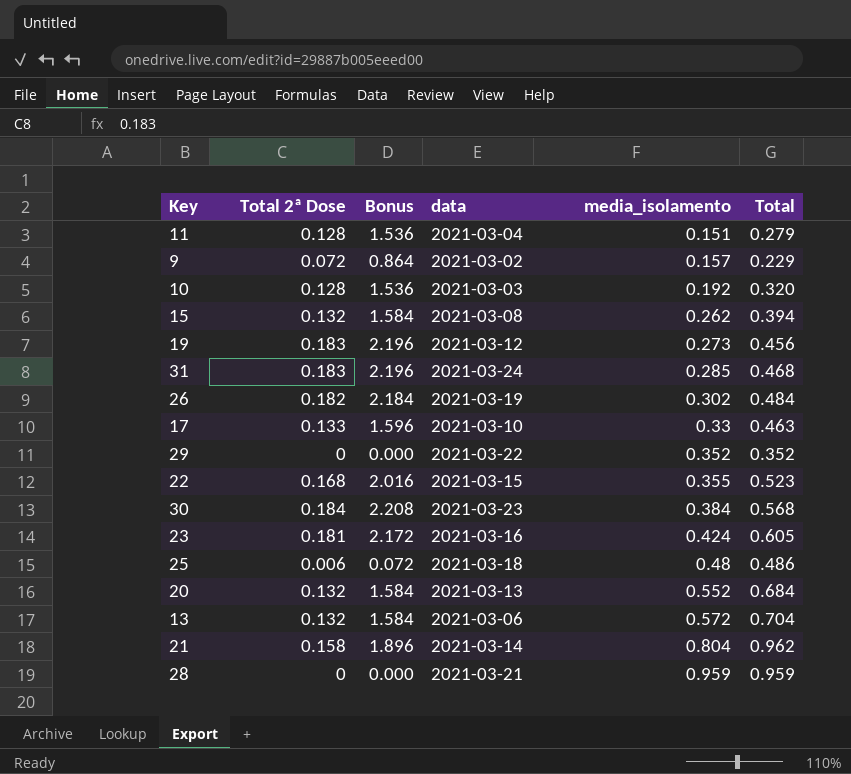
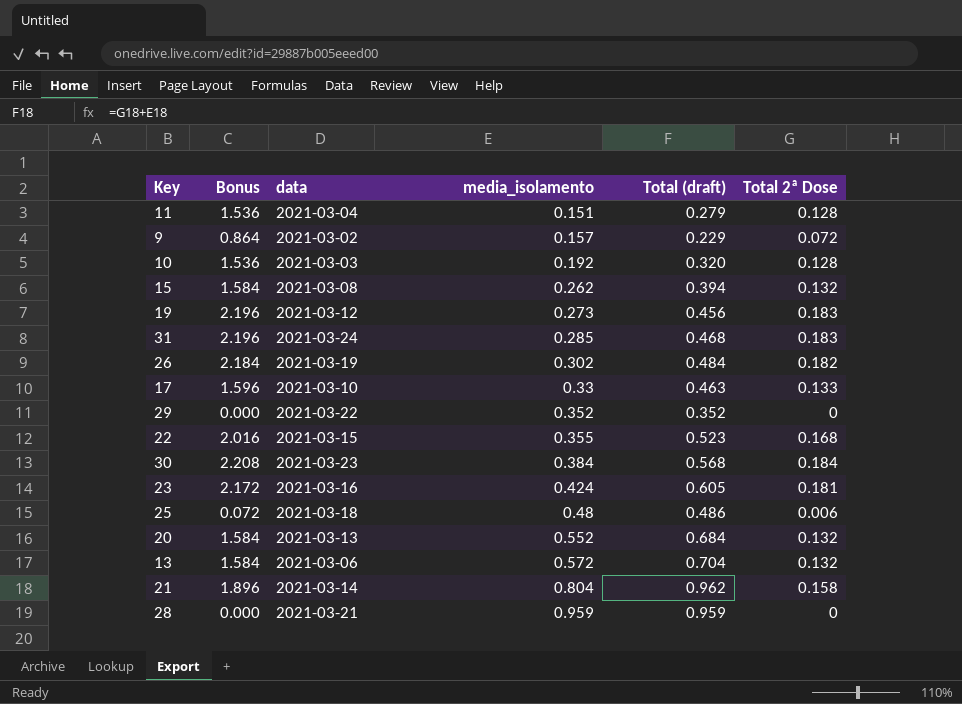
column name: Total -> Total (draft)
column Total 2ª Dose | position: 2 -> 6

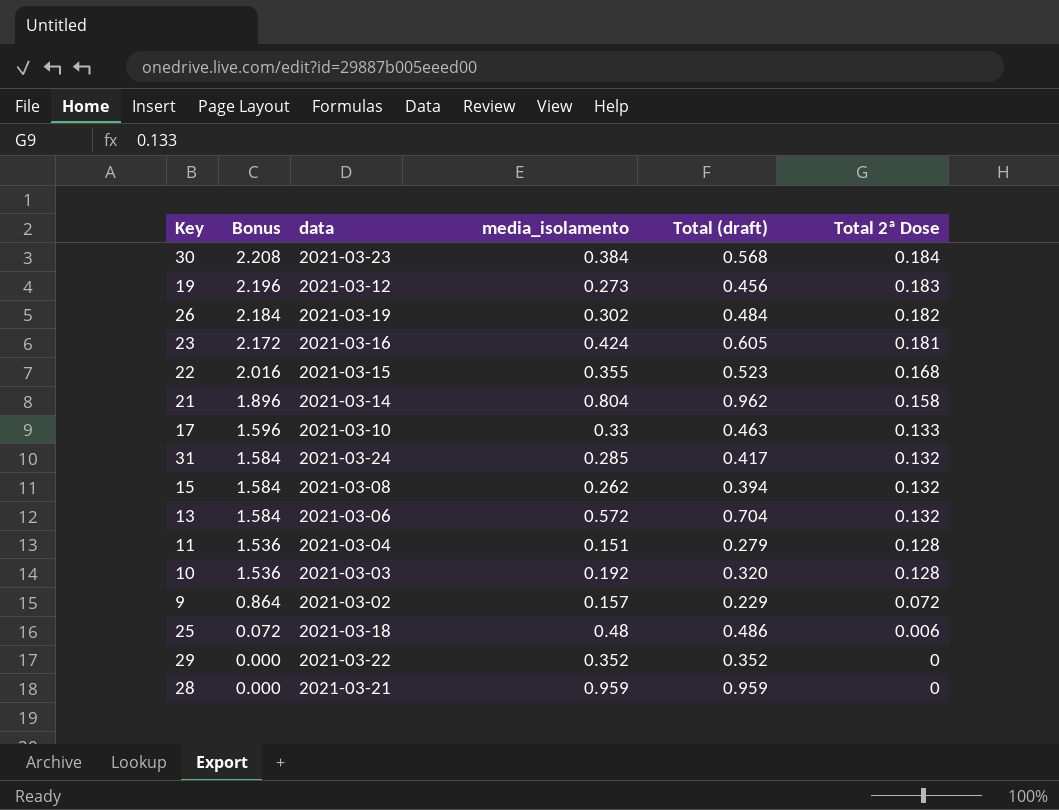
row order: media_isolamento ascending -> Bonus descending
row 20: 1.584 | 2021-03-13 | 0.552 | 0.684 | 0.132 -> none
31 | Bonus: 2.196 -> 1.584
31 | Total (draft): 0.468 -> 0.417
31 | Total 2ª Dose: 0.183 -> 0.132

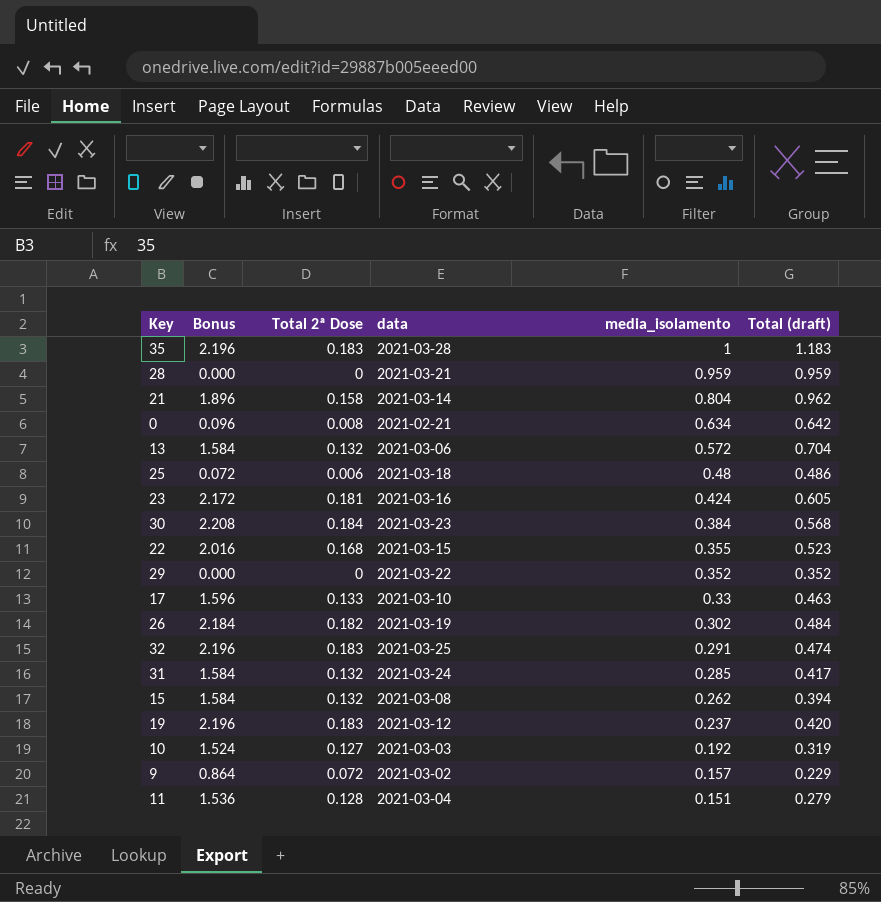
row order: Bonus descending -> media_isolamento descending
column Total 2ª Dose | position: 6 -> 3
row 35: none -> 2.196 | 0.183 | 2021-03-28 | 1 | 1.183
row 0: none -> 0.096 | 0.008 | 2021-02-21 | 0.634 | 0.642
row 32: none -> 2.196 | 0.183 | 2021-03-25 | 0.291 | 0.474
19 | media_isolamento: 0.273 -> 0.237
19 | Total (draft): 0.456 -> 0.420
10 | Bonus: 1.536 -> 1.524
10 | Total 2ª Dose: 0.128 -> 0.127
10 | Total (draft): 0.320 -> 0.319

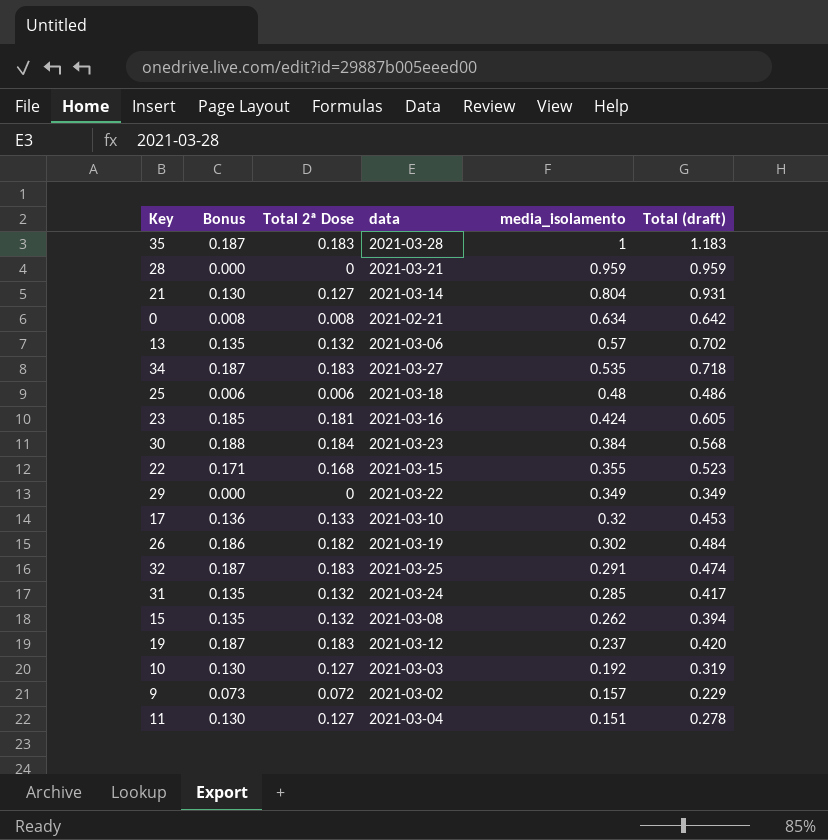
column Bonus | formula: [Total 2ª Dose] * 12 -> [Total 2ª Dose] * 1.02
21 | Total 2ª Dose: 0.158 -> 0.127
21 | Total (draft): 0.962 -> 0.931
13 | media_isolamento: 0.572 -> 0.57
13 | Total (draft): 0.704 -> 0.702
row 34: none -> 0.187 | 0.183 | 2021-03-27 | 0.535 | 0.718
29 | media_isolamento: 0.352 -> 0.349
29 | Total (draft): 0.352 -> 0.349
17 | media_isolamento: 0.33 -> 0.32
17 | Total (draft): 0.463 -> 0.453
11 | Total 2ª Dose: 0.128 -> 0.127
11 | Total (draft): 0.279 -> 0.278

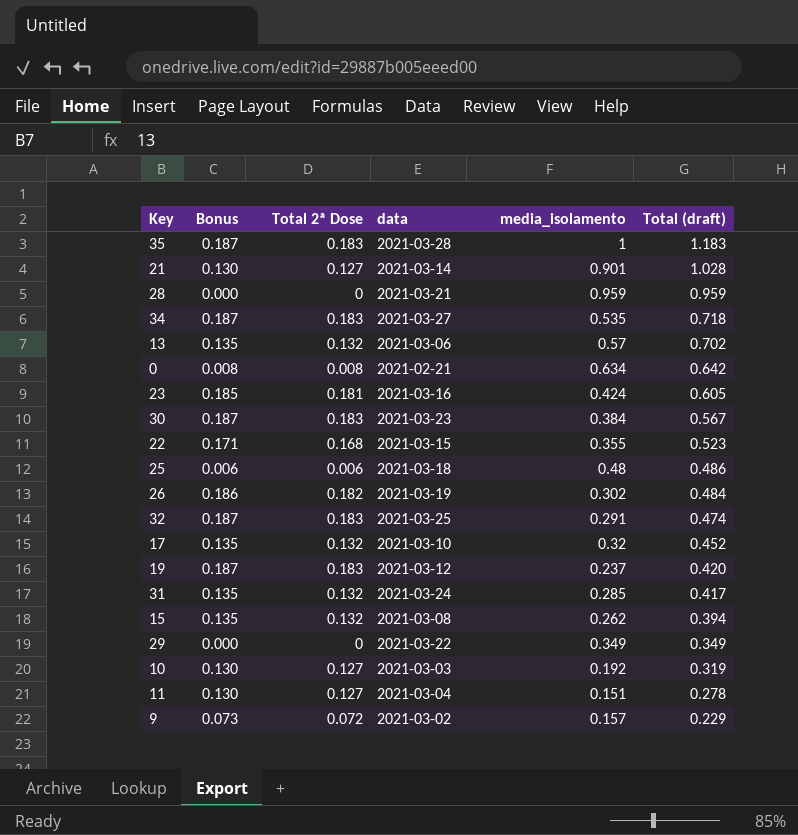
row order: media_isolamento descending -> Total (draft) descending
21 | media_isolamento: 0.804 -> 0.901
21 | Total (draft): 0.931 -> 1.028
30 | Bonus: 0.188 -> 0.187
30 | Total 2ª Dose: 0.184 -> 0.183
30 | Total (draft): 0.568 -> 0.567
17 | Bonus: 0.136 -> 0.135
17 | Total 2ª Dose: 0.133 -> 0.132
17 | Total (draft): 0.453 -> 0.452

